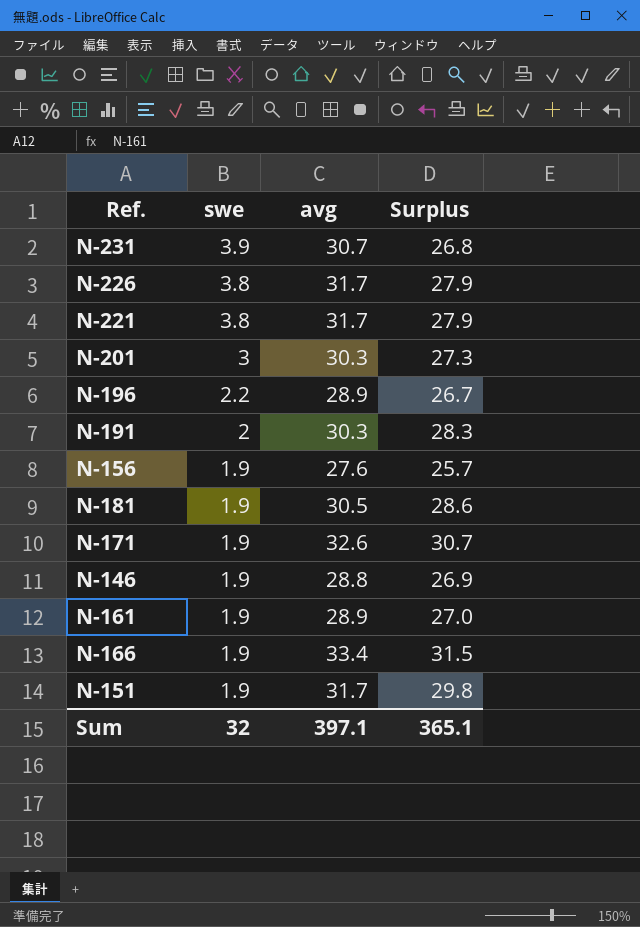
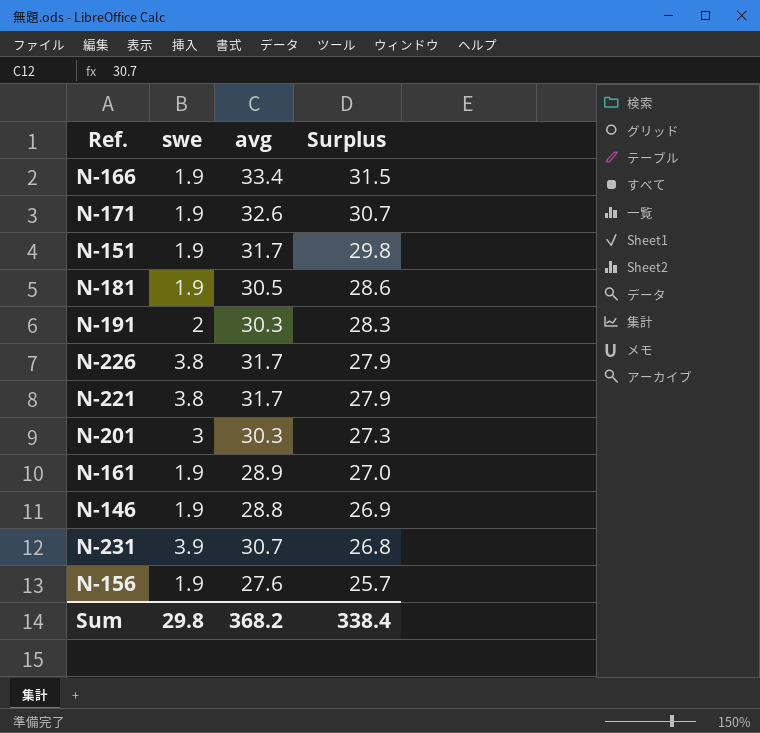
row order: swe descending -> Surplus descending
row N-196: 2.2 | 28.9 | 26.7 -> none
Sum | swe: 32 -> 29.8
Sum | avg: 397.1 -> 368.2
Sum | Surplus: 365.1 -> 338.4

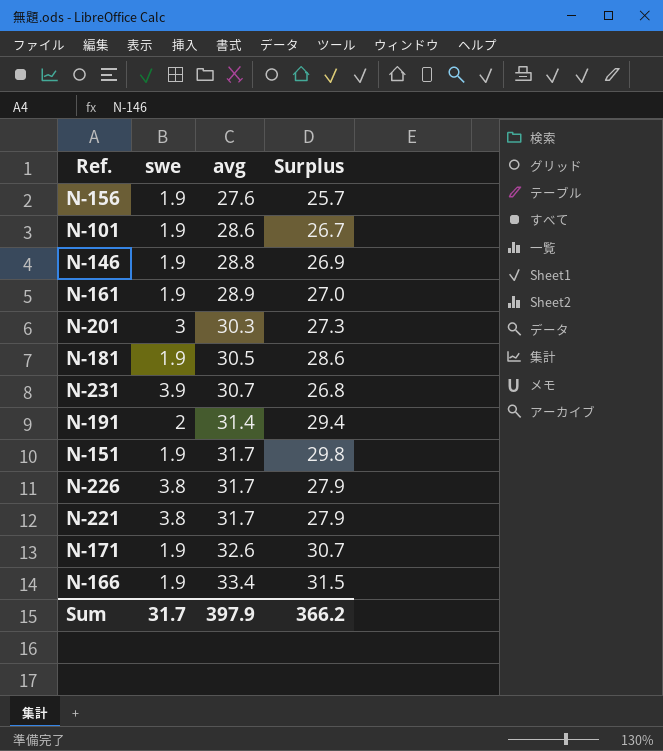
row order: Surplus descending -> avg ascending
row N-101: none -> 1.9 | 28.6 | 26.7
N-191 | avg: 30.3 -> 31.4
N-191 | Surplus: 28.3 -> 29.4
Sum | swe: 29.8 -> 31.7
Sum | avg: 368.2 -> 397.9
Sum | Surplus: 338.4 -> 366.2

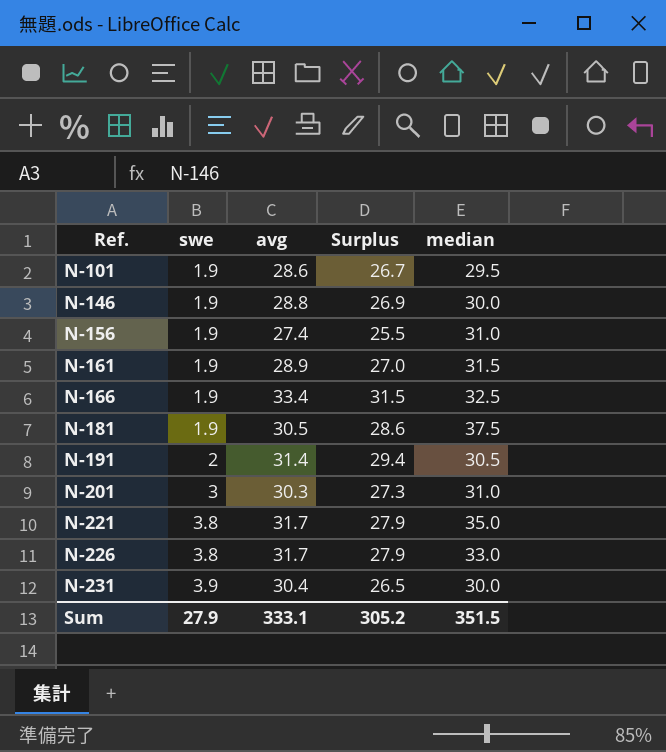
row order: avg ascending -> Ref. ascending
column median | position: none -> 5
row N-151: 1.9 | 31.7 | 29.8 -> none
row N-171: 1.9 | 32.6 | 30.7 -> none
N-156 | avg: 27.6 -> 27.4
N-156 | Surplus: 25.7 -> 25.5
N-231 | avg: 30.7 -> 30.4
N-231 | Surplus: 26.8 -> 26.5
Sum | swe: 31.7 -> 27.9
Sum | avg: 397.9 -> 333.1
Sum | Surplus: 366.2 -> 305.2

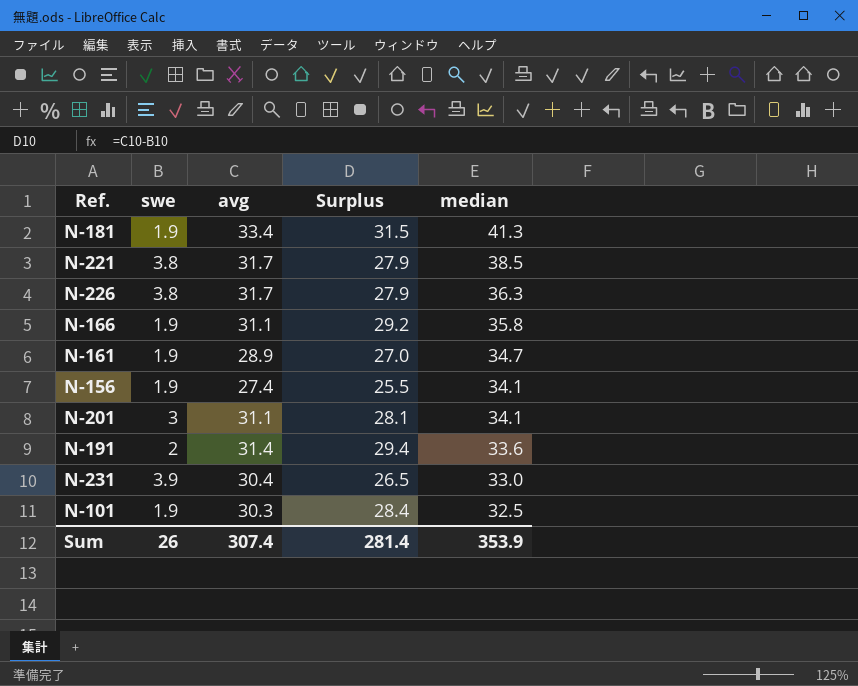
row order: Ref. ascending -> median descending
row N-146: 1.9 | 28.8 | 26.9 | 30.0 -> none
N-181 | avg: 30.5 -> 33.4
N-181 | Surplus: 28.6 -> 31.5
N-181 | median: 37.5 -> 41.3
N-221 | median: 35.0 -> 38.5
N-226 | median: 33.0 -> 36.3
N-166 | avg: 33.4 -> 31.1
N-166 | Surplus: 31.5 -> 29.2
N-166 | median: 32.5 -> 35.8
N-161 | median: 31.5 -> 34.7
N-156 | median: 31.0 -> 34.1
N-201 | avg: 30.3 -> 31.1
N-201 | Surplus: 27.3 -> 28.1
N-201 | median: 31.0 -> 34.1
N-191 | median: 30.5 -> 33.6
N-231 | median: 30.0 -> 33.0
N-101 | avg: 28.6 -> 30.3
N-101 | Surplus: 26.7 -> 28.4
N-101 | median: 29.5 -> 32.5
Sum | swe: 27.9 -> 26
Sum | avg: 333.1 -> 307.4
Sum | Surplus: 305.2 -> 281.4
Sum | median: 351.5 -> 353.9

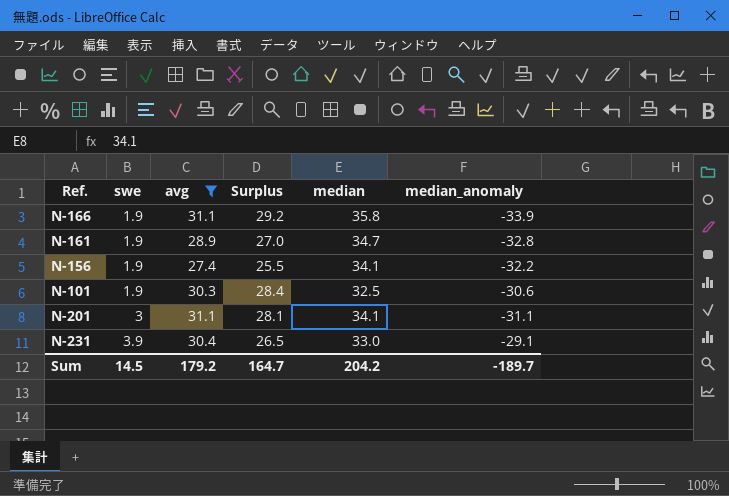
filter: none -> avg <= 31.1
row order: median descending -> swe ascending
column median_anomaly | formula: none -> [swe] - [median]
Sum | swe: 26 -> 14.5
Sum | avg: 307.4 -> 179.2
Sum | Surplus: 281.4 -> 164.7
Sum | median: 353.9 -> 204.2

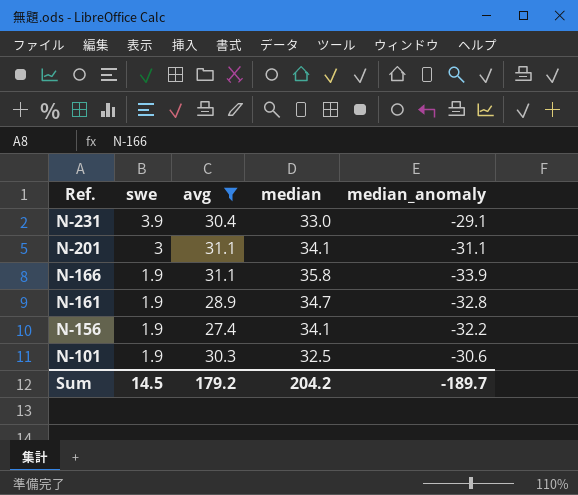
row order: swe ascending -> Ref. descending
column Surplus | formula: [avg] - [swe] -> none

